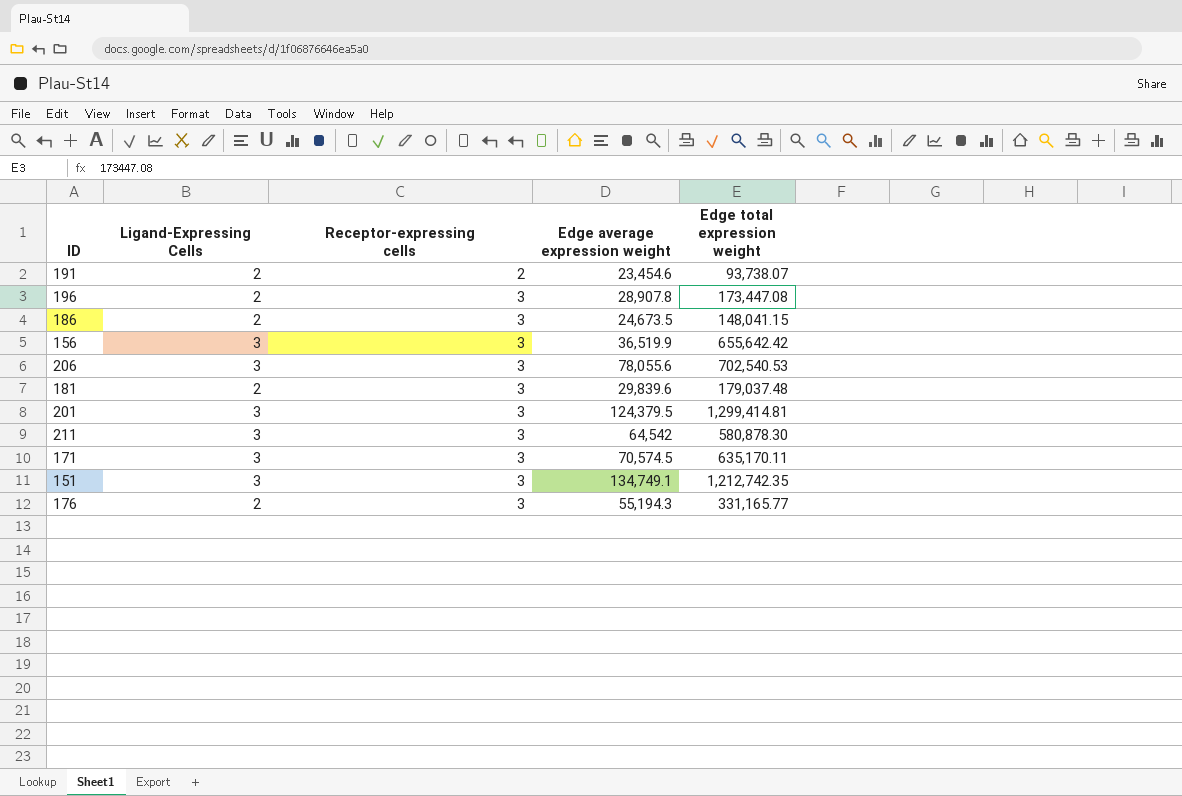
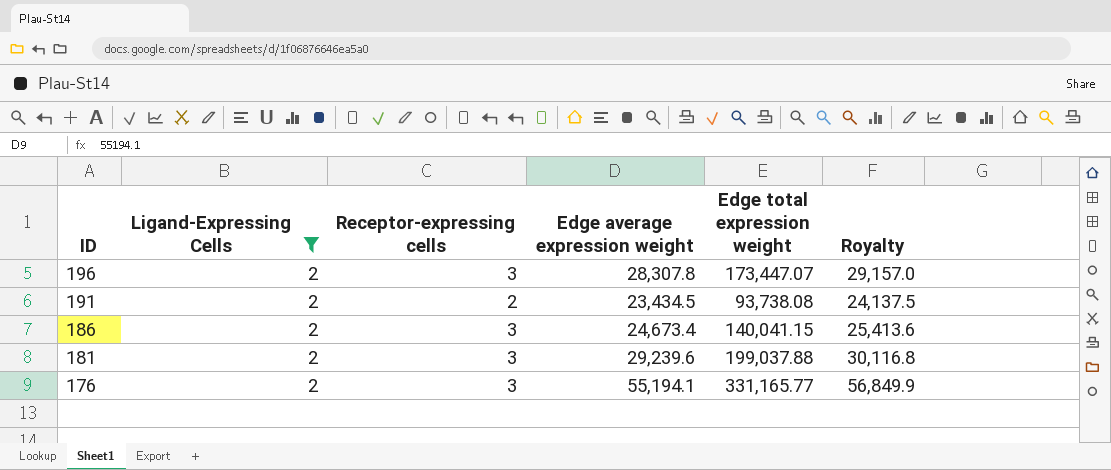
filter: none -> Ligand-Expressing Cells = 2
row order: Receptor-expressing cells ascending -> ID descending
column Royalty | formula: none -> [Edge average expression weight] * 1.03
196 | Edge average expression weight: 28,907.8 -> 28,307.8
196 | Edge total expression weight: 173,447.08 -> 173,447.07
191 | Edge average expression weight: 23,454.6 -> 23,434.5
191 | Edge total expression weight: 93,738.07 -> 93,738.08
186 | Edge average expression weight: 24,673.5 -> 24,673.4
186 | Edge total expression weight: 148,041.15 -> 140,041.15
181 | Edge average expression weight: 29,839.6 -> 29,239.6
181 | Edge total expression weight: 179,037.48 -> 199,037.88
176 | Edge average expression weight: 55,194.3 -> 55,194.1

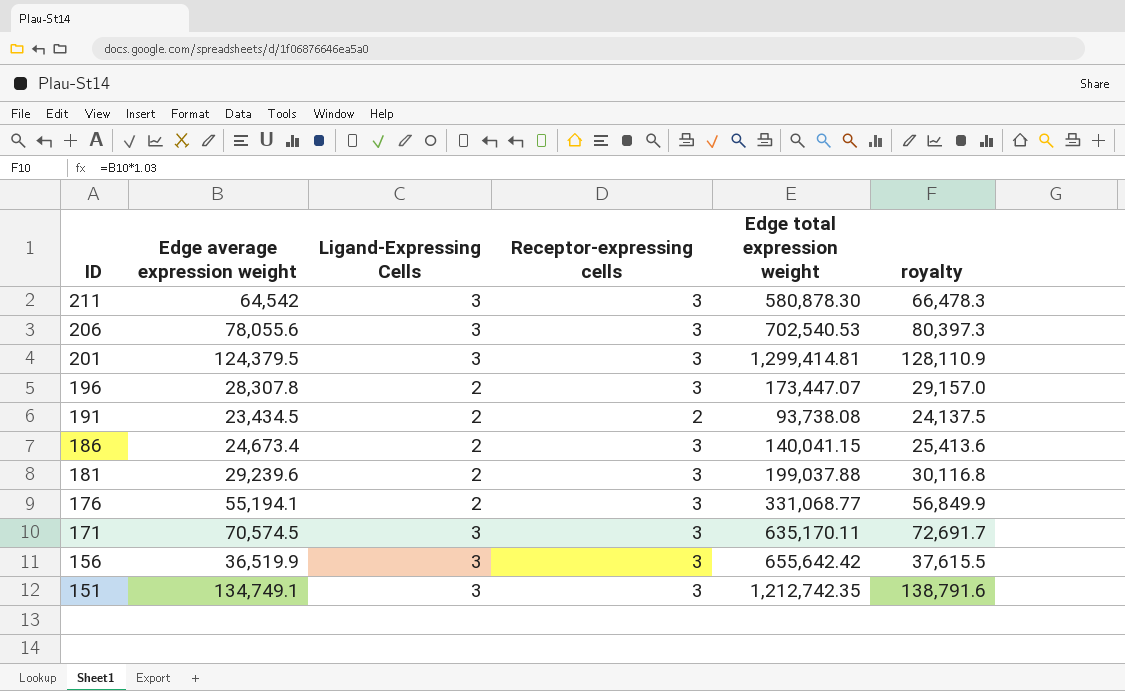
filter: Ligand-Expressing Cells = 2 -> none
column Edge average expression weight | position: 4 -> 2
column name: Royalty -> royalty
176 | Edge total expression weight: 331,165.77 -> 331,068.77

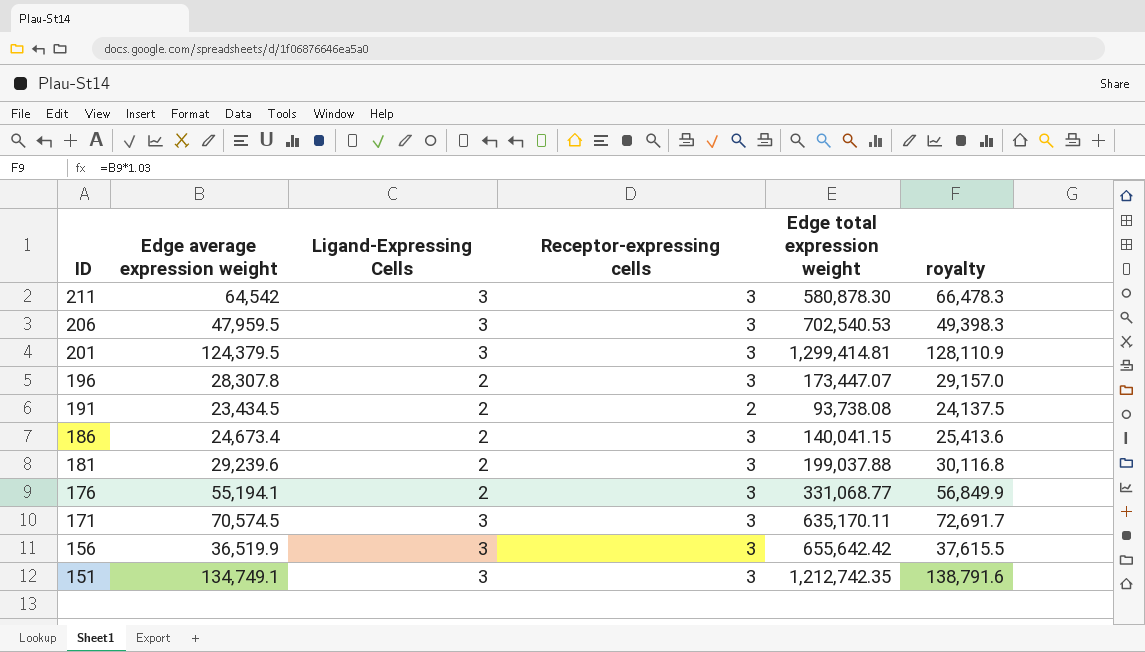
206 | Edge average expression weight: 78,055.6 -> 47,959.5
206 | royalty: 80,397.3 -> 49,398.3

